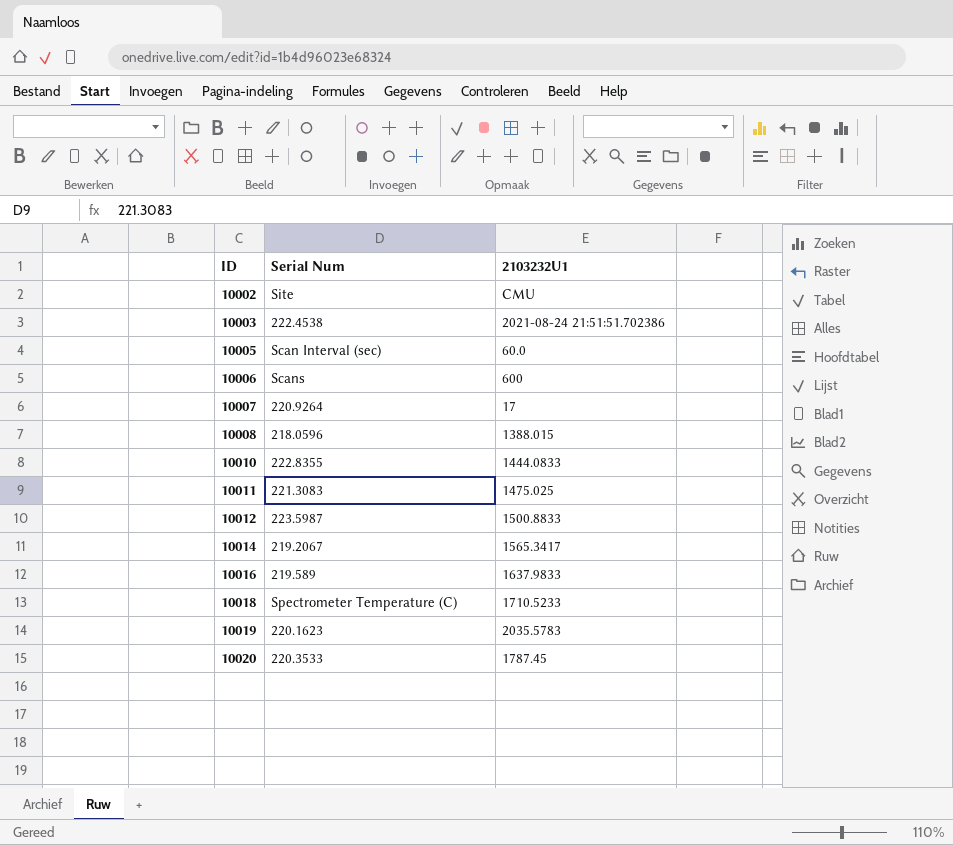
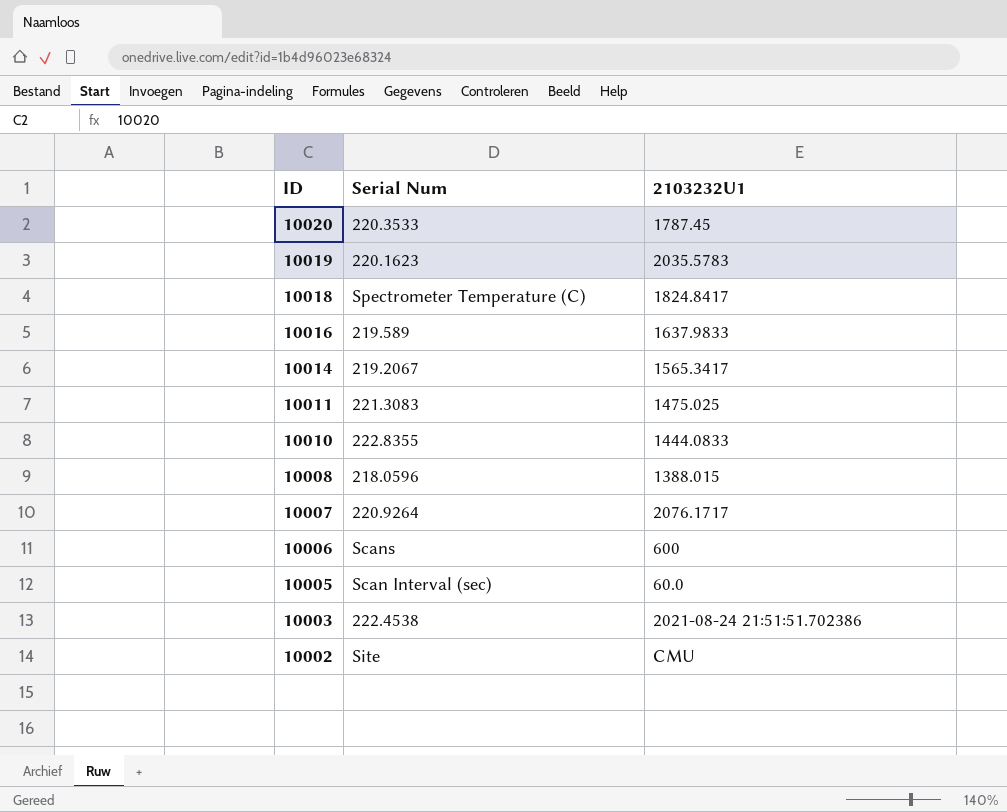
row order: ID ascending -> ID descending
row 10012: 223.5987 | 1500.8833 -> none
10018 | 2103232U1: 1710.5233 -> 1824.8417
10007 | 2103232U1: 17 -> 2076.1717

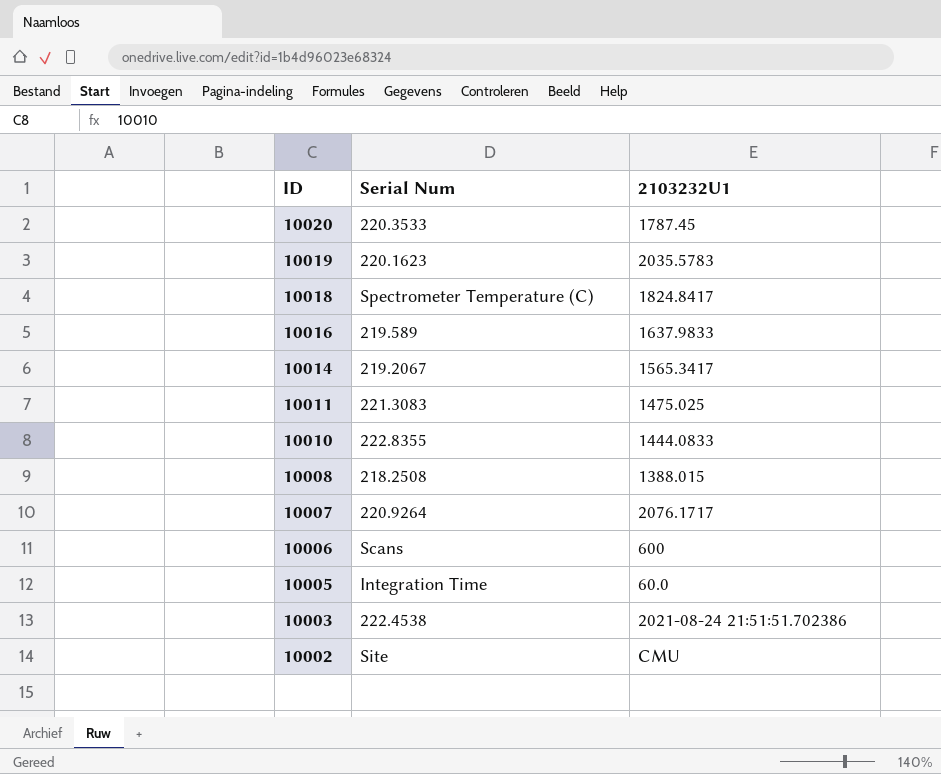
10008 | Serial Num: 218.0596 -> 218.2508
10005 | Serial Num: Scan Interval (sec) -> Integration Time

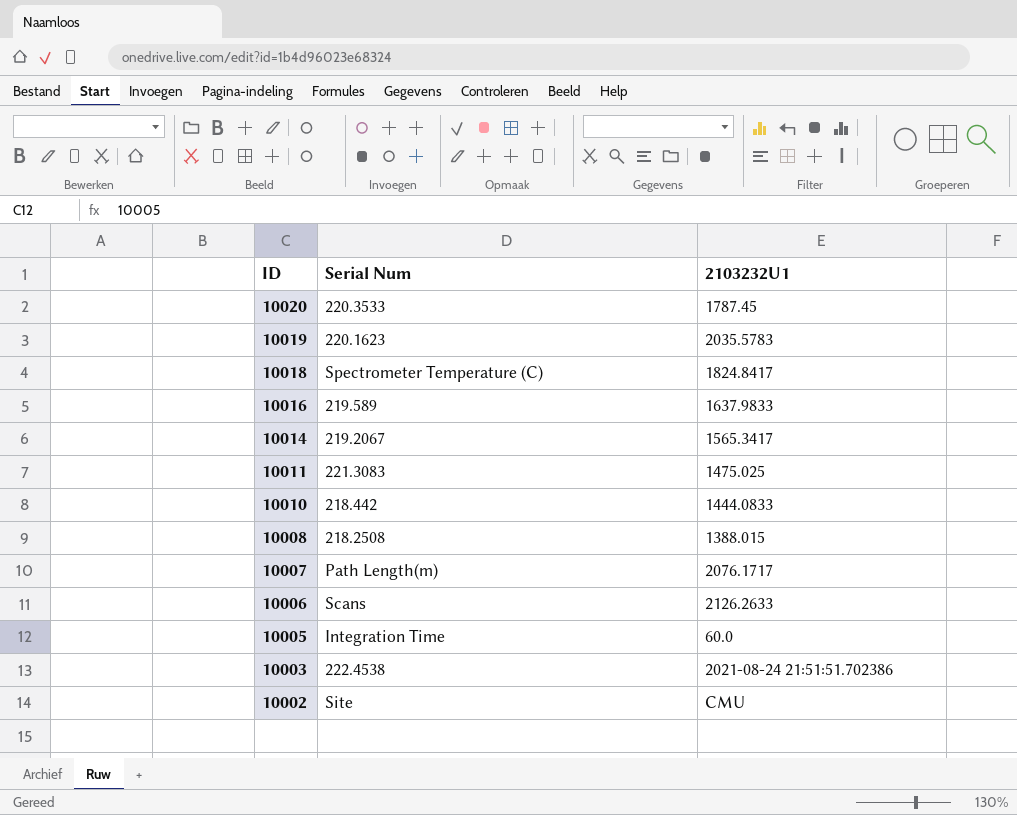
10010 | Serial Num: 222.8355 -> 218.442
10007 | Serial Num: 220.9264 -> Path Length(m)
10006 | 2103232U1: 600 -> 2126.2633

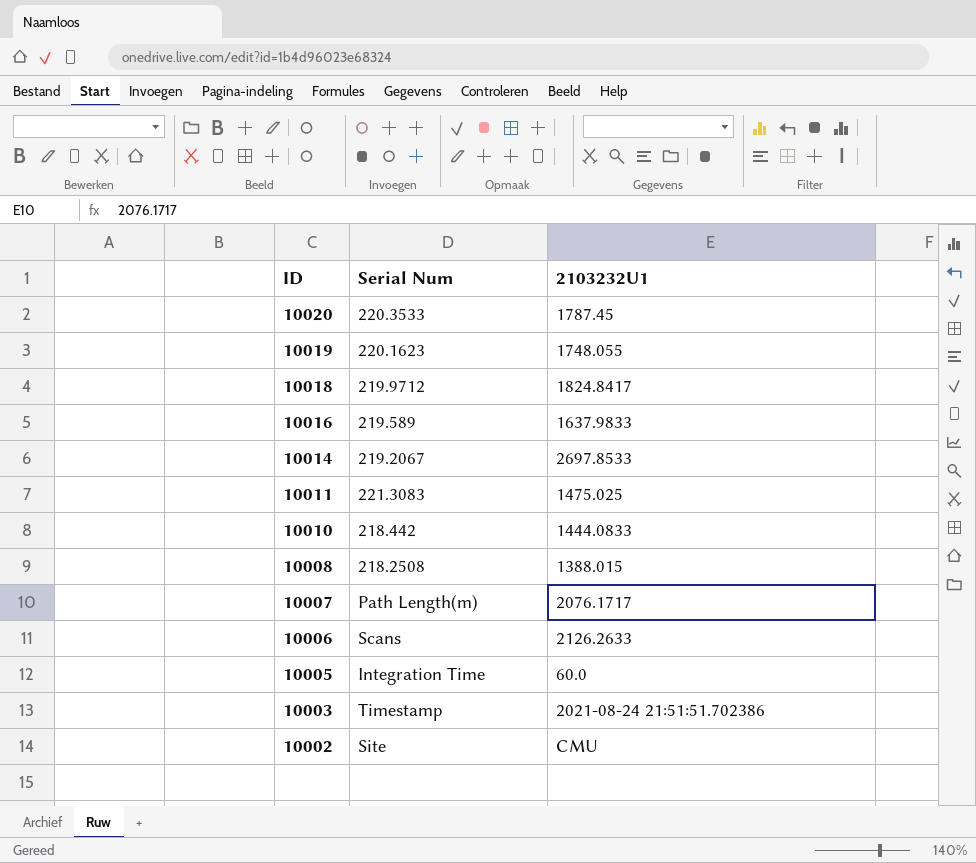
10019 | 2103232U1: 2035.5783 -> 1748.055
10018 | Serial Num: Spectrometer Temperature (C) -> 219.9712
10014 | 2103232U1: 1565.3417 -> 2697.8533
10003 | Serial Num: 222.4538 -> Timestamp

